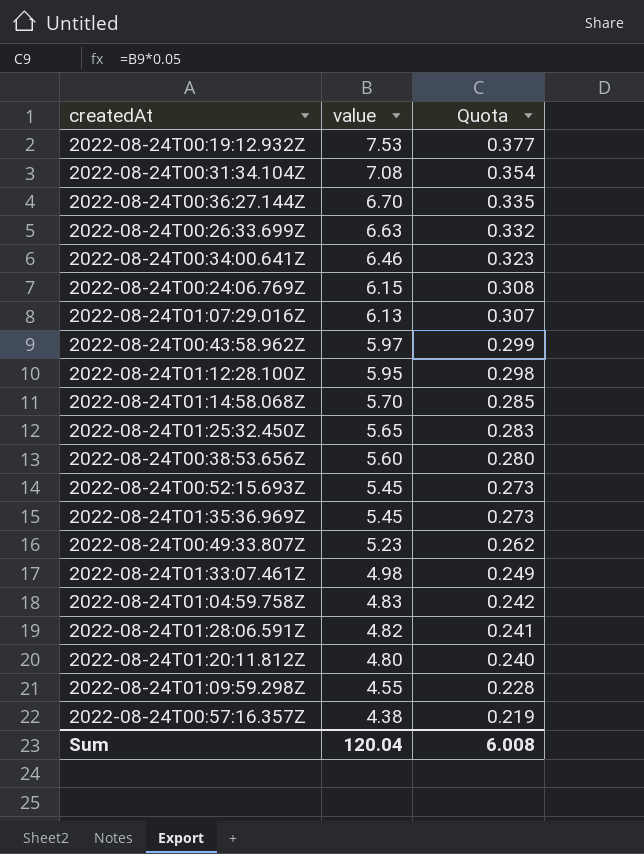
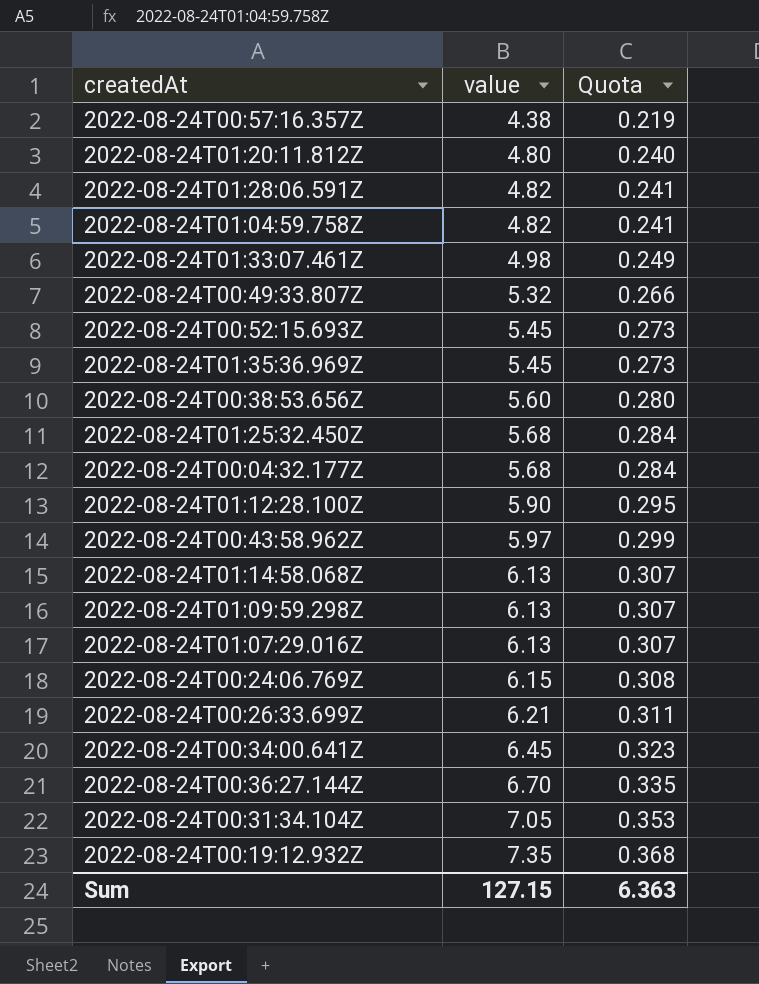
row order: value descending -> value ascending
2022-08-24T01:04:59.758Z | value: 4.83 -> 4.82
2022-08-24T01:04:59.758Z | Quota: 0.242 -> 0.241
2022-08-24T00:49:33.807Z | value: 5.23 -> 5.32
2022-08-24T00:49:33.807Z | Quota: 0.262 -> 0.266
2022-08-24T01:25:32.450Z | value: 5.65 -> 5.68
2022-08-24T01:25:32.450Z | Quota: 0.283 -> 0.284
row 2022-08-24T00:04:32.177Z: none -> 5.68 | 0.284
2022-08-24T01:12:28.100Z | value: 5.95 -> 5.90
2022-08-24T01:12:28.100Z | Quota: 0.298 -> 0.295
2022-08-24T01:14:58.068Z | value: 5.70 -> 6.13
2022-08-24T01:14:58.068Z | Quota: 0.285 -> 0.307
2022-08-24T01:09:59.298Z | value: 4.55 -> 6.13
2022-08-24T01:09:59.298Z | Quota: 0.228 -> 0.307
2022-08-24T00:26:33.699Z | value: 6.63 -> 6.21
2022-08-24T00:26:33.699Z | Quota: 0.332 -> 0.311
2022-08-24T00:34:00.641Z | value: 6.46 -> 6.45
2022-08-24T00:31:34.104Z | value: 7.08 -> 7.05
2022-08-24T00:31:34.104Z | Quota: 0.354 -> 0.353
2022-08-24T00:19:12.932Z | value: 7.53 -> 7.35
2022-08-24T00:19:12.932Z | Quota: 0.377 -> 0.368
Sum | value: 120.04 -> 127.15
Sum | Quota: 6.008 -> 6.363

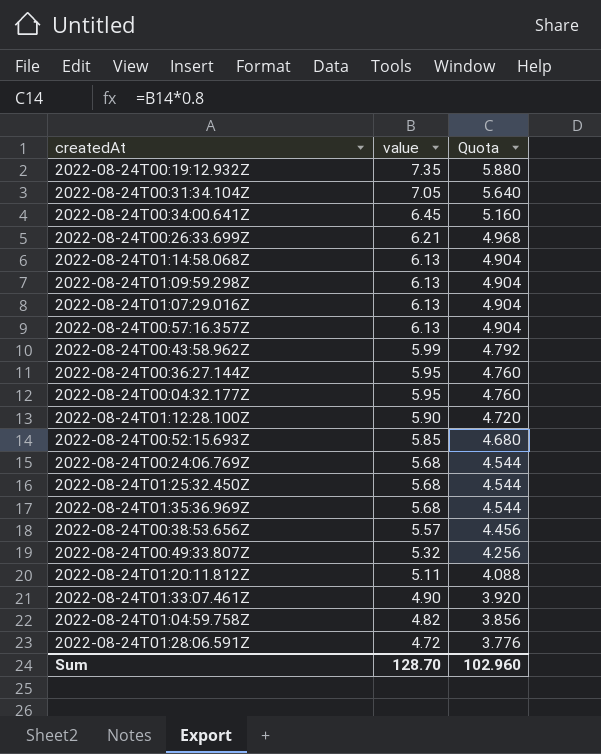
row order: value ascending -> value descending
column Quota | formula: [value] * 0.05 -> [value] * 0.8
2022-08-24T00:57:16.357Z | value: 4.38 -> 6.13
2022-08-24T00:43:58.962Z | value: 5.97 -> 5.99
2022-08-24T00:36:27.144Z | value: 6.70 -> 5.95
2022-08-24T00:04:32.177Z | value: 5.68 -> 5.95
2022-08-24T00:52:15.693Z | value: 5.45 -> 5.85
2022-08-24T00:24:06.769Z | value: 6.15 -> 5.68
2022-08-24T01:35:36.969Z | value: 5.45 -> 5.68
2022-08-24T00:38:53.656Z | value: 5.60 -> 5.57
2022-08-24T01:20:11.812Z | value: 4.80 -> 5.11
2022-08-24T01:33:07.461Z | value: 4.98 -> 4.90
2022-08-24T01:28:06.591Z | value: 4.82 -> 4.72
Sum | value: 127.15 -> 128.70
Sum | Quota: 6.363 -> 102.960

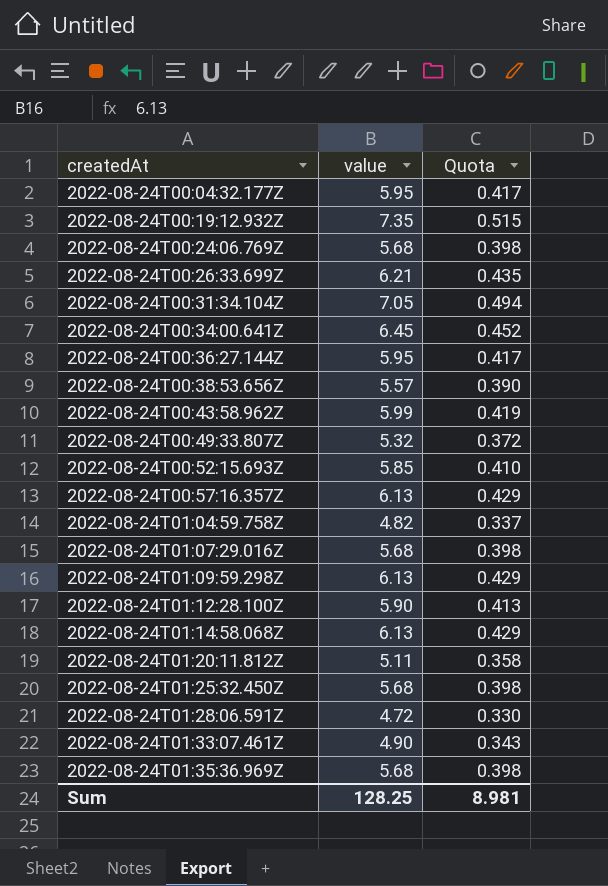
row order: value descending -> createdAt ascending
column Quota | formula: [value] * 0.8 -> [value] * 0.07
2022-08-24T01:07:29.016Z | value: 6.13 -> 5.68
Sum | value: 128.70 -> 128.25
Sum | Quota: 102.960 -> 8.981

